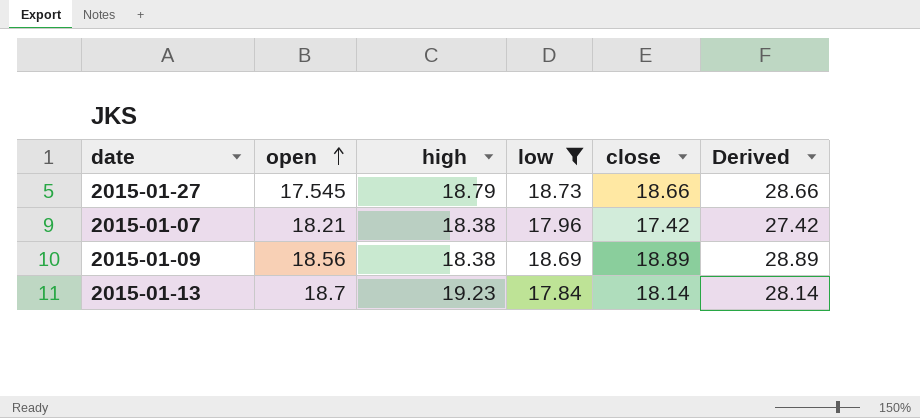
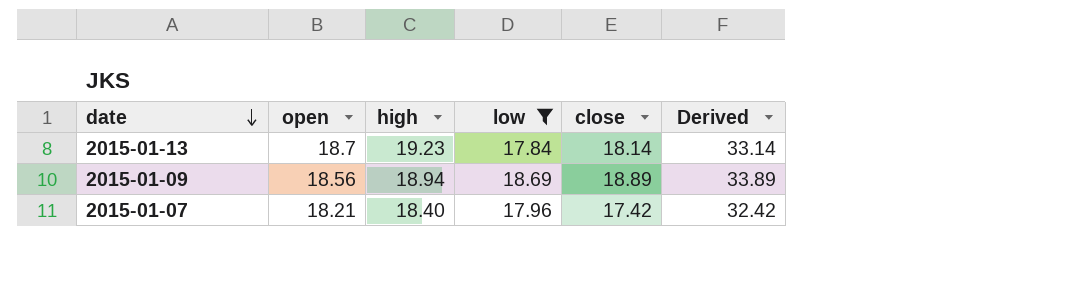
row order: open ascending -> date descending
column Derived | formula: [close] + 10 -> [close] + 15
row 2015-01-27: 17.545 | 18.79 | 18.73 | 18.66 | 28.66 -> none
2015-01-09 | high: 18.38 -> 18.94
2015-01-07 | high: 18.38 -> 18.40

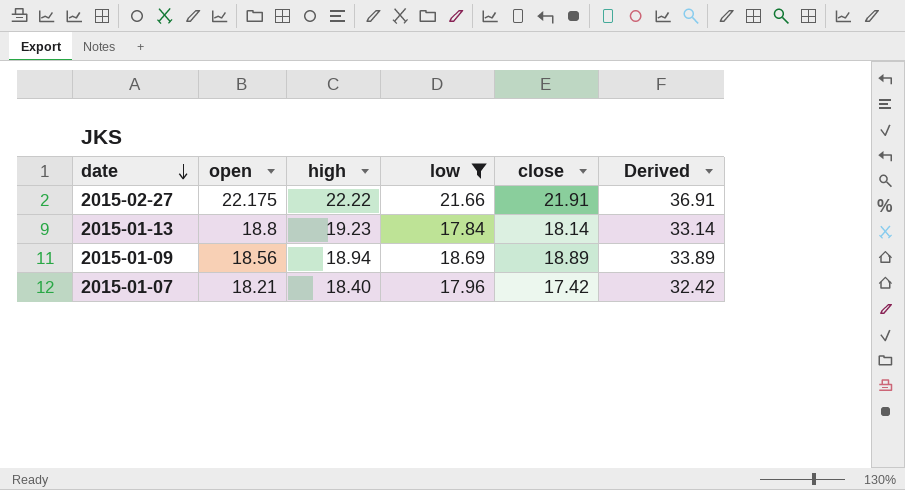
row 2015-02-27: none -> 22.175 | 22.22 | 21.66 | 21.91 | 36.91
2015-01-13 | open: 18.7 -> 18.8

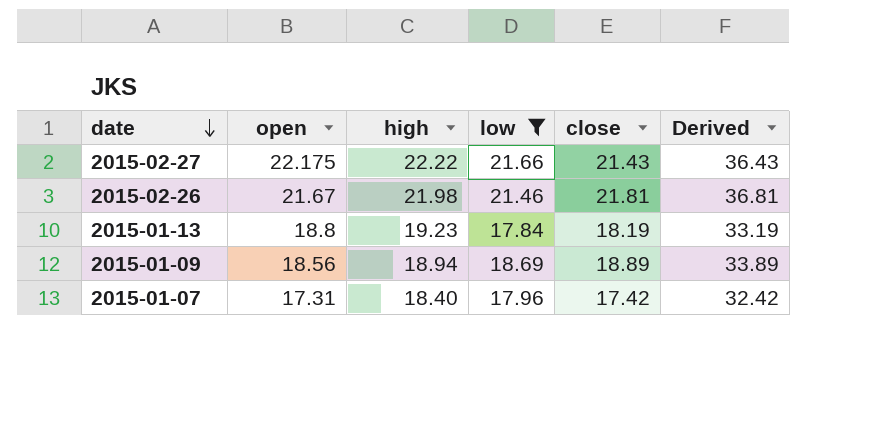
2015-02-27 | close: 21.91 -> 21.43
2015-02-27 | Derived: 36.91 -> 36.43
row 2015-02-26: none -> 21.67 | 21.98 | 21.46 | 21.81 | 36.81
2015-01-13 | close: 18.14 -> 18.19
2015-01-13 | Derived: 33.14 -> 33.19
2015-01-07 | open: 18.21 -> 17.31

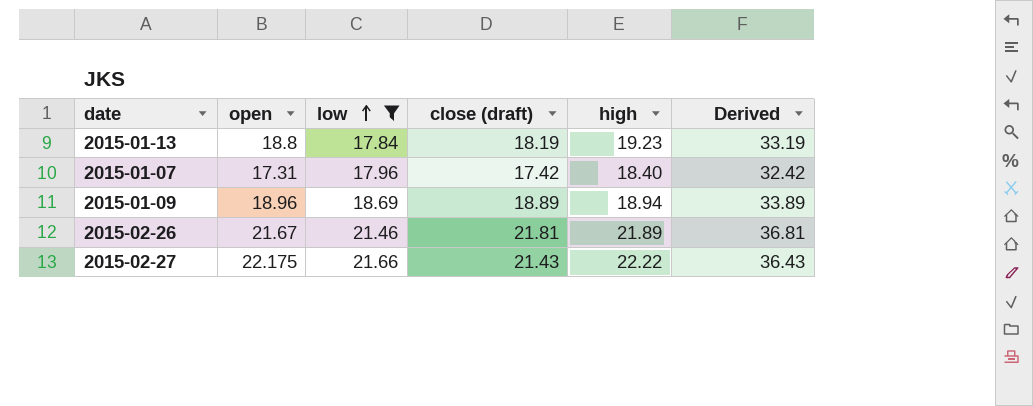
row order: date descending -> low ascending
column name: close -> close (draft)
column high | position: 3 -> 5
2015-01-09 | open: 18.56 -> 18.96
2015-02-26 | high: 21.98 -> 21.89

